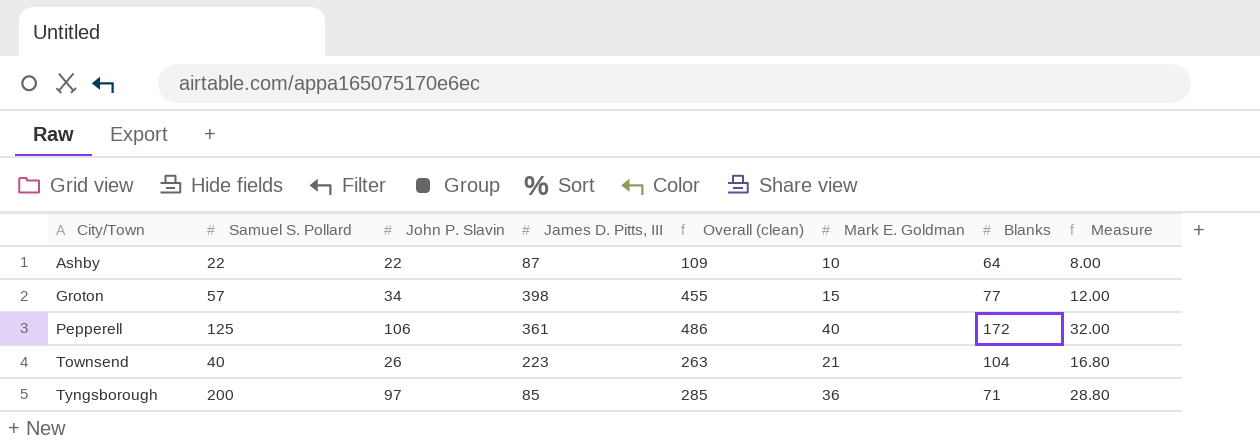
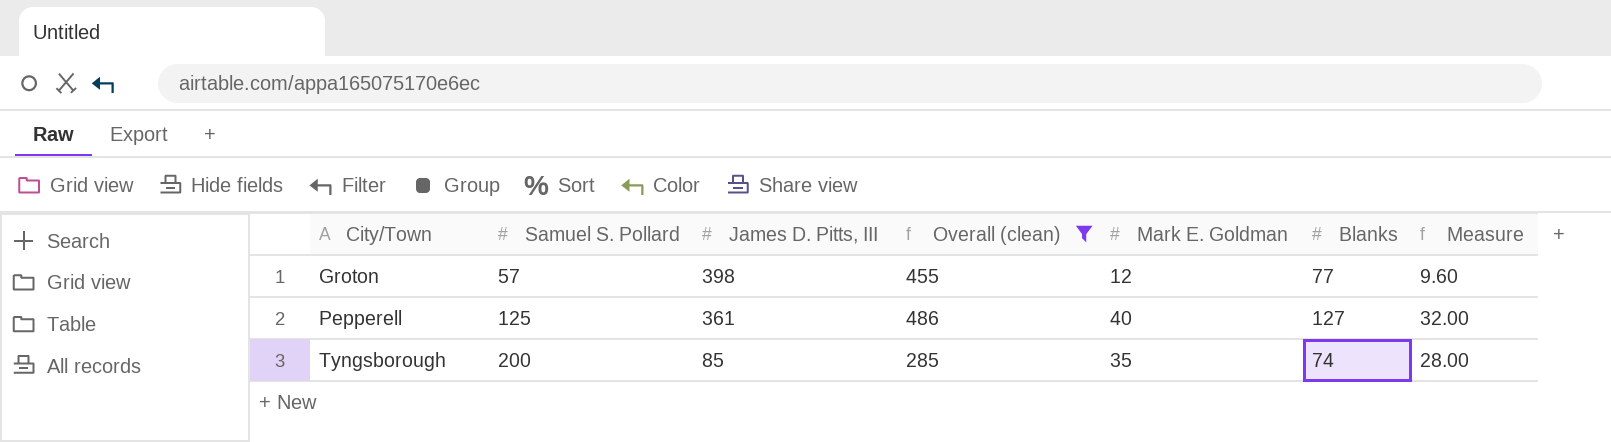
filter: none -> Overall (clean) >= 285
column John P. Slavin | position: 3 -> none
Groton | Mark E. Goldman: 15 -> 12
Groton | Measure: 12.00 -> 9.60
Pepperell | Blanks: 172 -> 127
Tyngsborough | Mark E. Goldman: 36 -> 35
Tyngsborough | Blanks: 71 -> 74
Tyngsborough | Measure: 28.80 -> 28.00

